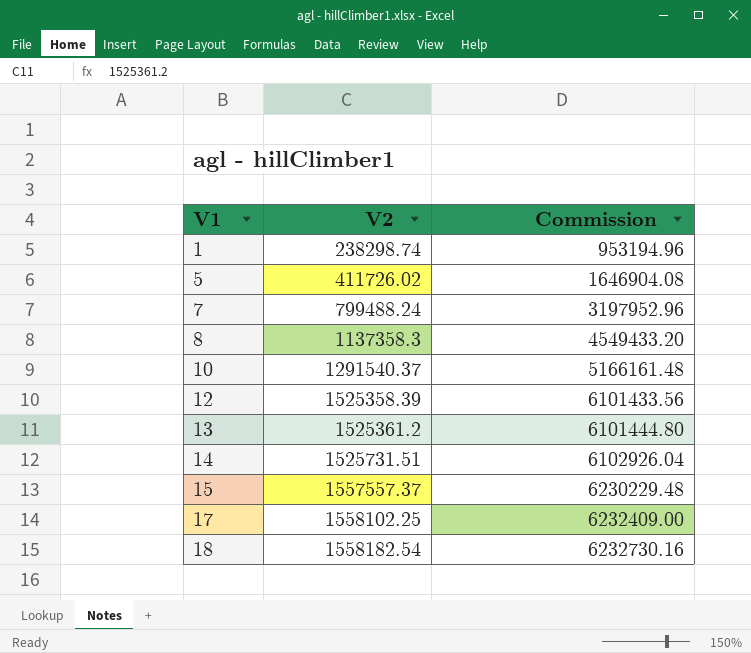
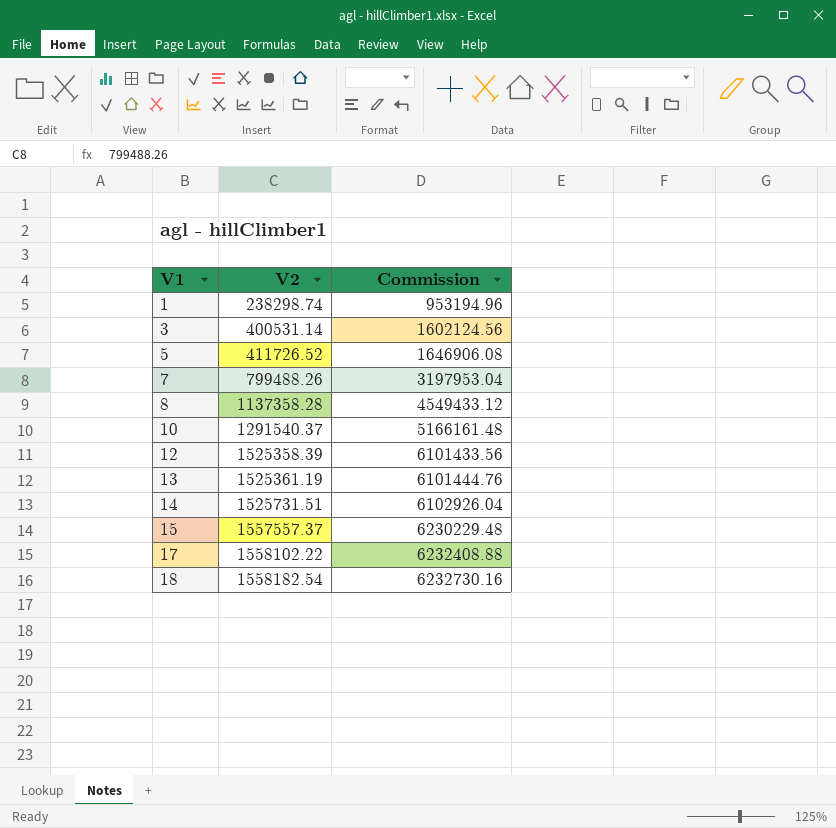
row 3: none -> 400531.14 | 1602124.56
5 | V2: 411726.02 -> 411726.52
5 | Commission: 1646904.08 -> 1646906.08
7 | V2: 799488.24 -> 799488.26
7 | Commission: 3197952.96 -> 3197953.04
8 | V2: 1137358.3 -> 1137358.28
8 | Commission: 4549433.20 -> 4549433.12
13 | V2: 1525361.2 -> 1525361.19
13 | Commission: 6101444.80 -> 6101444.76
17 | V2: 1558102.25 -> 1558102.22
17 | Commission: 6232409.00 -> 6232408.88

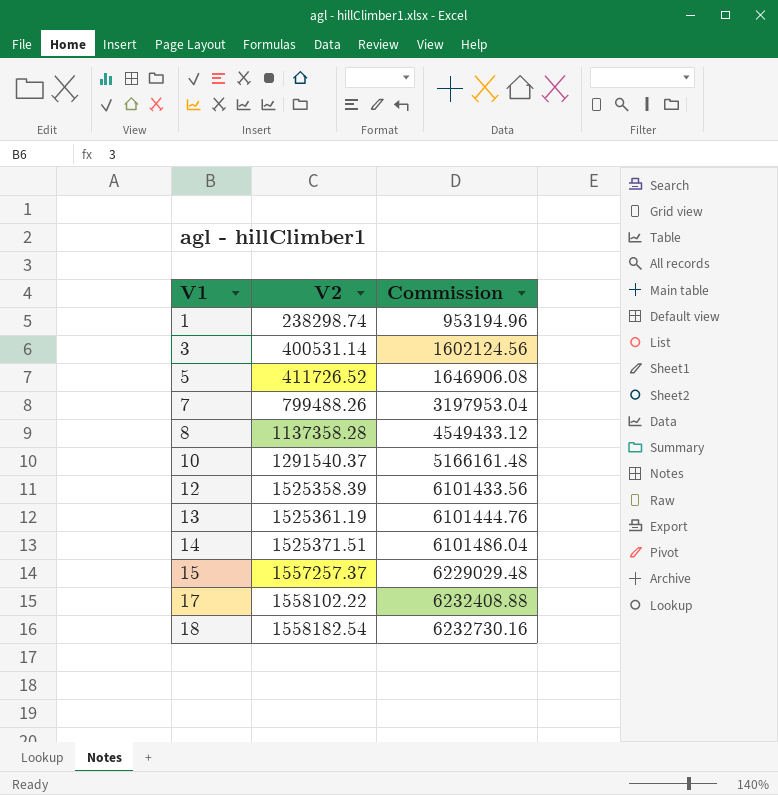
14 | V2: 1525731.51 -> 1525371.51
14 | Commission: 6102926.04 -> 6101486.04
15 | V2: 1557557.37 -> 1557257.37
15 | Commission: 6230229.48 -> 6229029.48

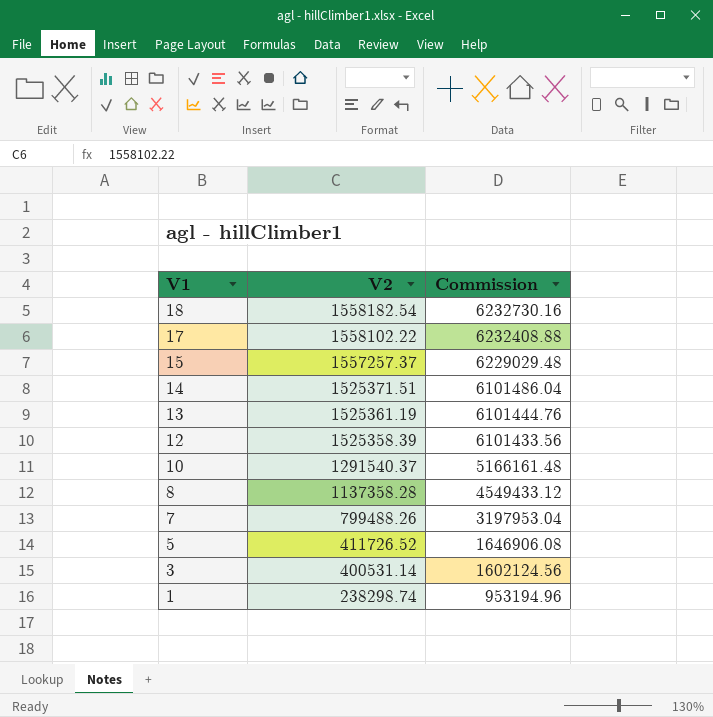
row order: V1 ascending -> V1 descending

